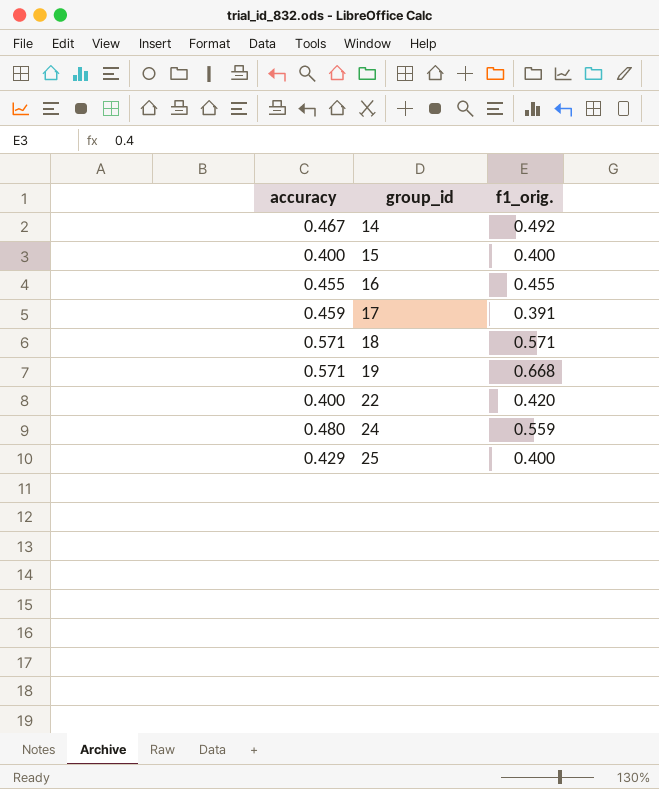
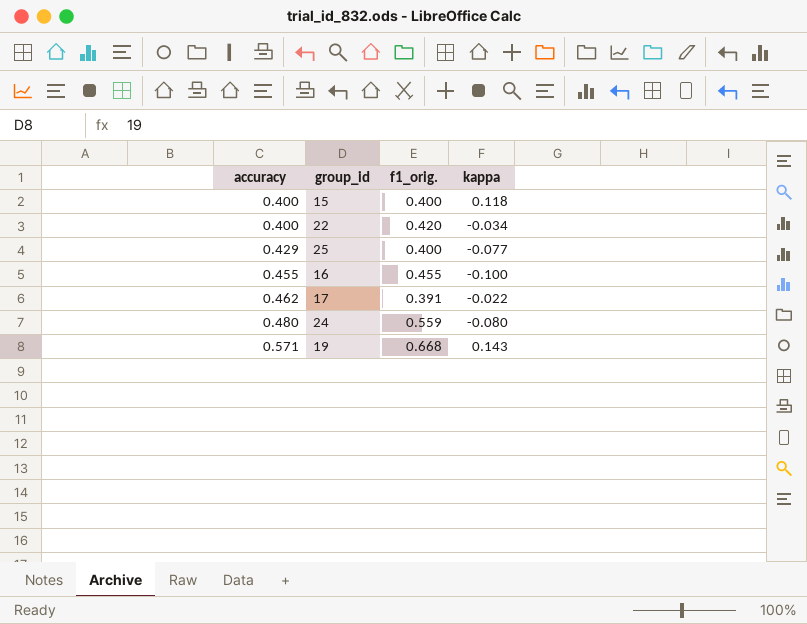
row order: group_id ascending -> accuracy ascending
column kappa | position: none -> 4
row 14: 0.467 | 0.492 -> none
row 18: 0.571 | 0.571 -> none
17 | accuracy: 0.459 -> 0.462

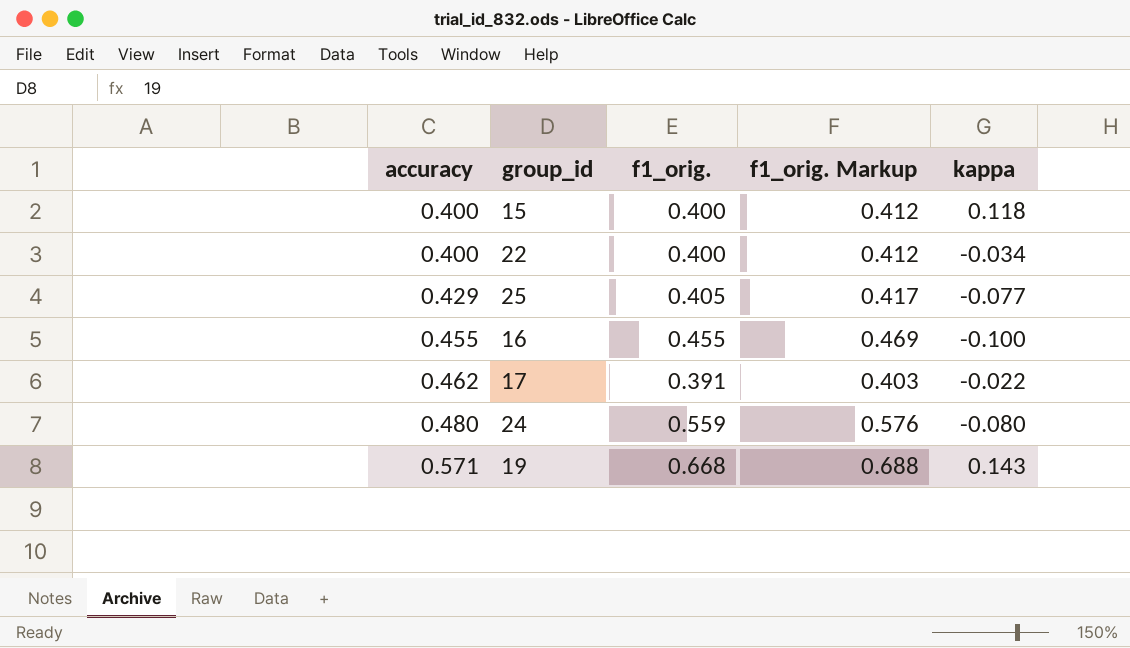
column f1_orig. Markup | formula: none -> [f1_orig.] * 1.03
22 | f1_orig.: 0.420 -> 0.400
25 | f1_orig.: 0.400 -> 0.405

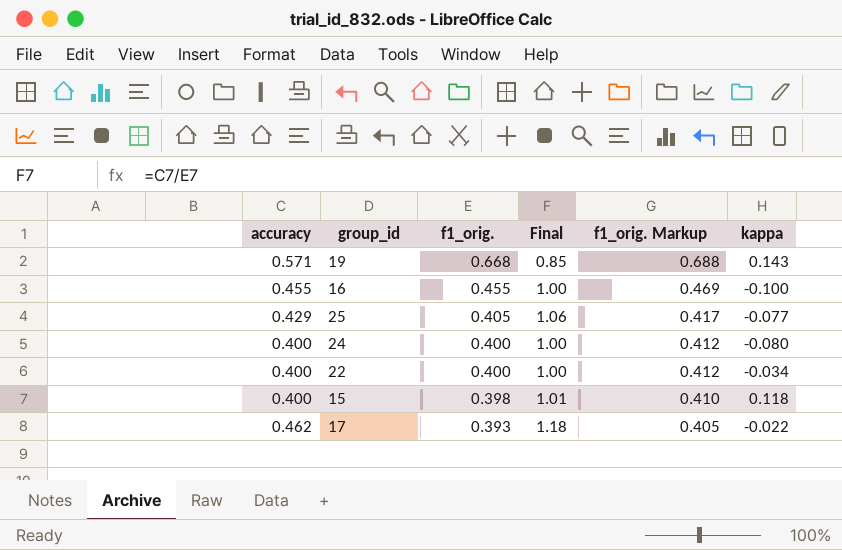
row order: accuracy ascending -> f1_orig. descending
column Final | formula: none -> [accuracy] / [f1_orig.]
24 | accuracy: 0.480 -> 0.400
24 | f1_orig.: 0.559 -> 0.400
24 | f1_orig. Markup: 0.576 -> 0.412
15 | f1_orig.: 0.400 -> 0.398
15 | f1_orig. Markup: 0.412 -> 0.410
17 | f1_orig.: 0.391 -> 0.393
17 | f1_orig. Markup: 0.403 -> 0.405

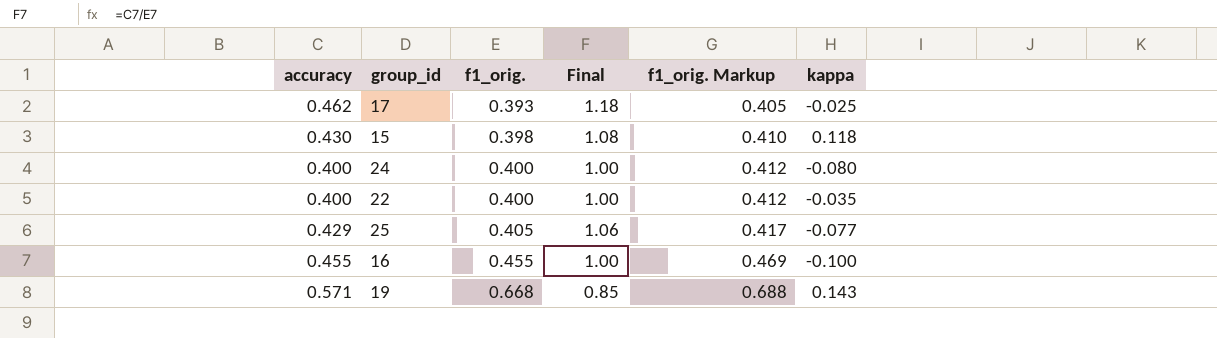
row order: f1_orig. descending -> f1_orig. ascending
17 | kappa: -0.022 -> -0.025
15 | accuracy: 0.400 -> 0.430
15 | Final: 1.01 -> 1.08
22 | kappa: -0.034 -> -0.035

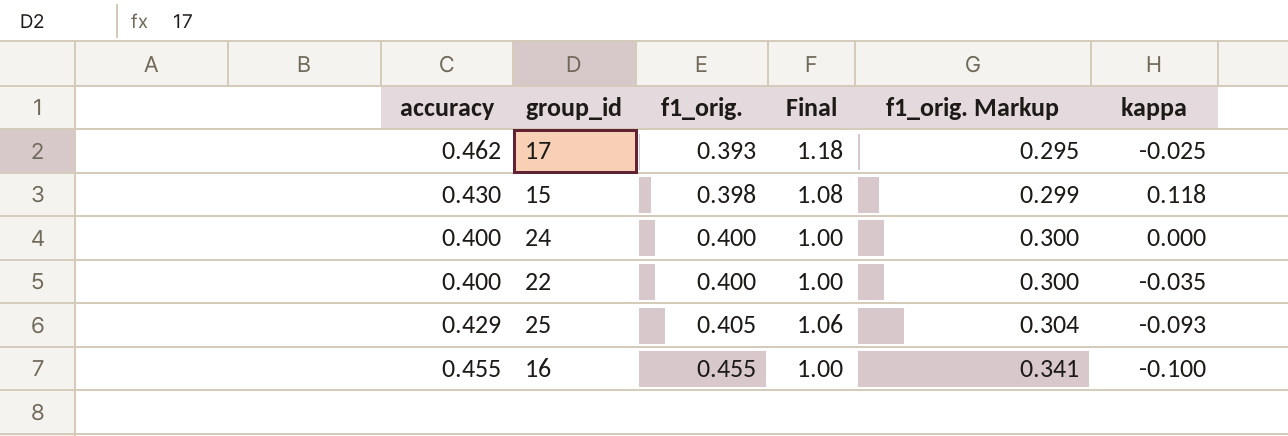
column f1_orig. Markup | formula: [f1_orig.] * 1.03 -> [f1_orig.] * 0.75
row 19: 0.571 | 0.668 | 0.85 | 0.688 | 0.143 -> none
24 | kappa: -0.080 -> 0.000
25 | kappa: -0.077 -> -0.093

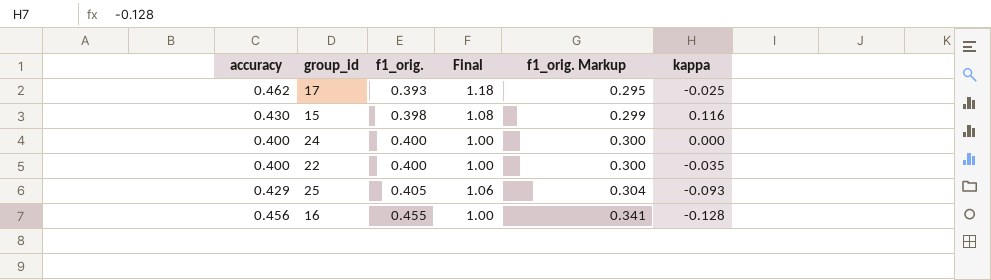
15 | kappa: 0.118 -> 0.116
16 | accuracy: 0.455 -> 0.456
16 | kappa: -0.100 -> -0.128

